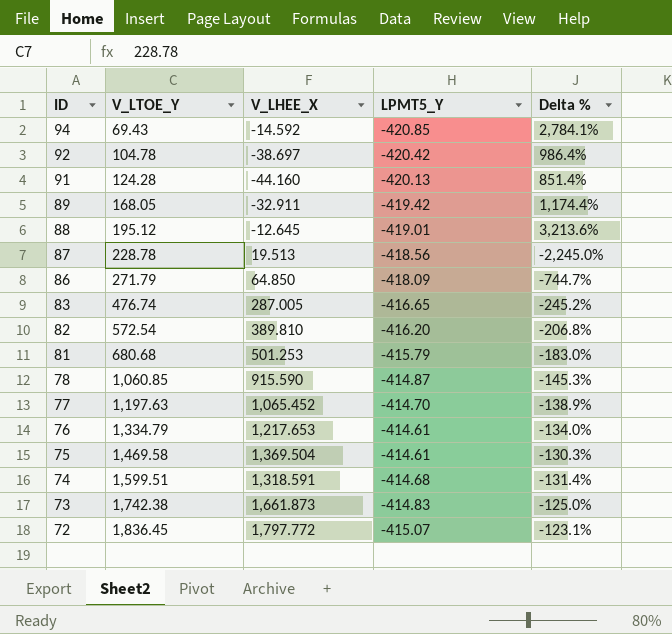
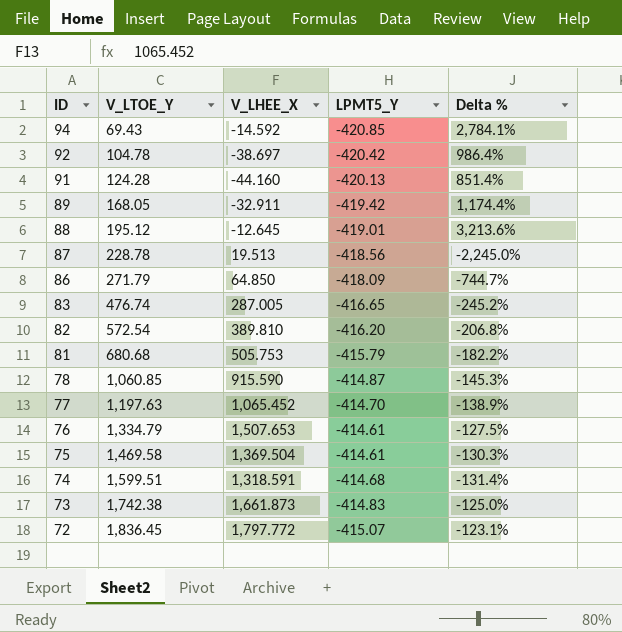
81 | V_LHEE_X: 501.253 -> 505.753
81 | Delta %: -183.0% -> -182.2%
76 | V_LHEE_X: 1,217.653 -> 1,507.653
76 | Delta %: -134.0% -> -127.5%

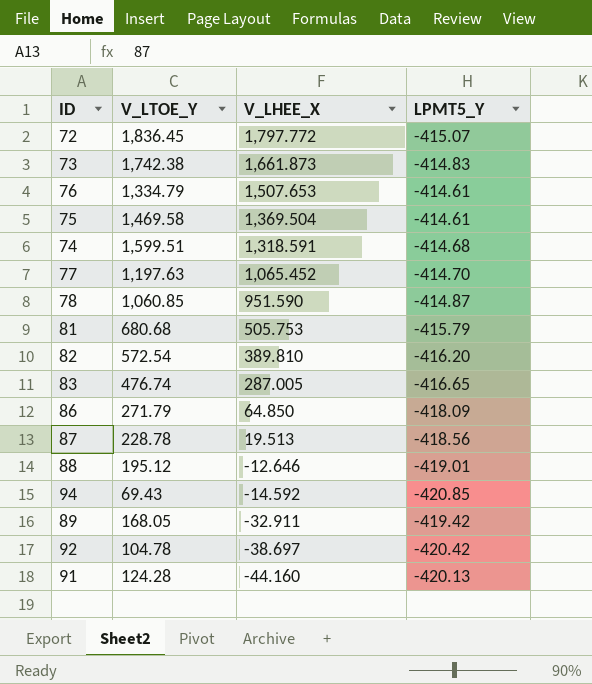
row order: ID descending -> V_LHEE_X descending
column Delta % | formula: ([LPMT5_Y] - [V_LHEE_X]) / [V_LHEE_X] -> none
78 | V_LHEE_X: 915.590 -> 951.590
88 | V_LHEE_X: -12.645 -> -12.646

